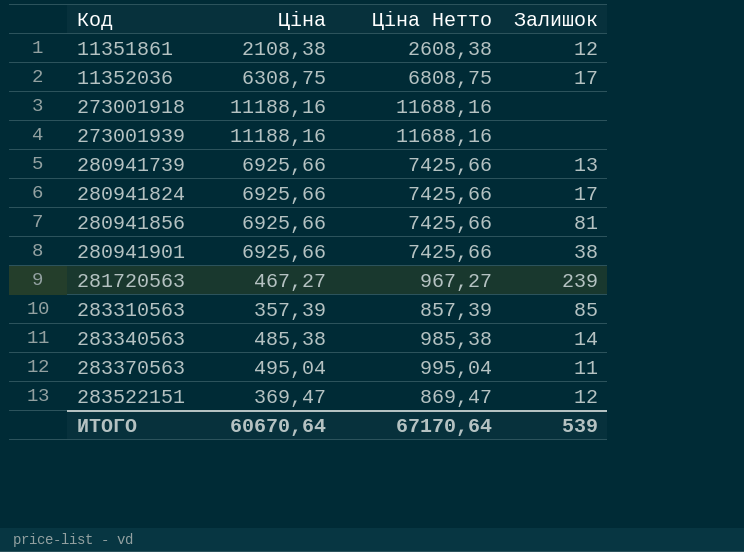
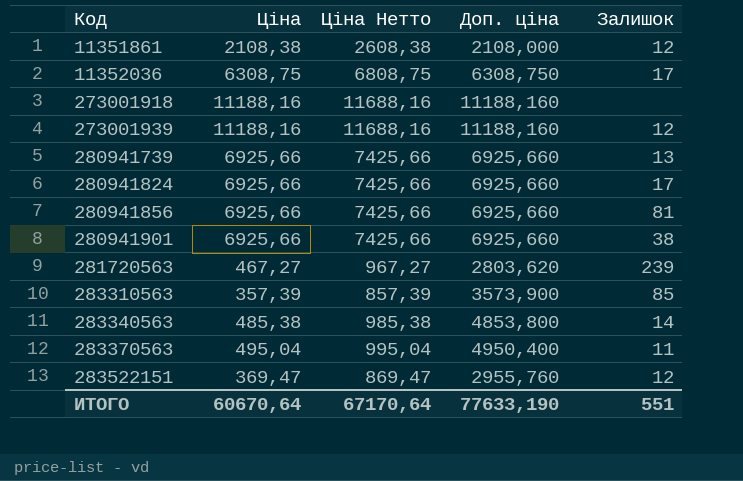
column Доп. ціна | position: none -> 4
273001939 | Залишок: none -> 12
ИТОГО | Залишок: 539 -> 551

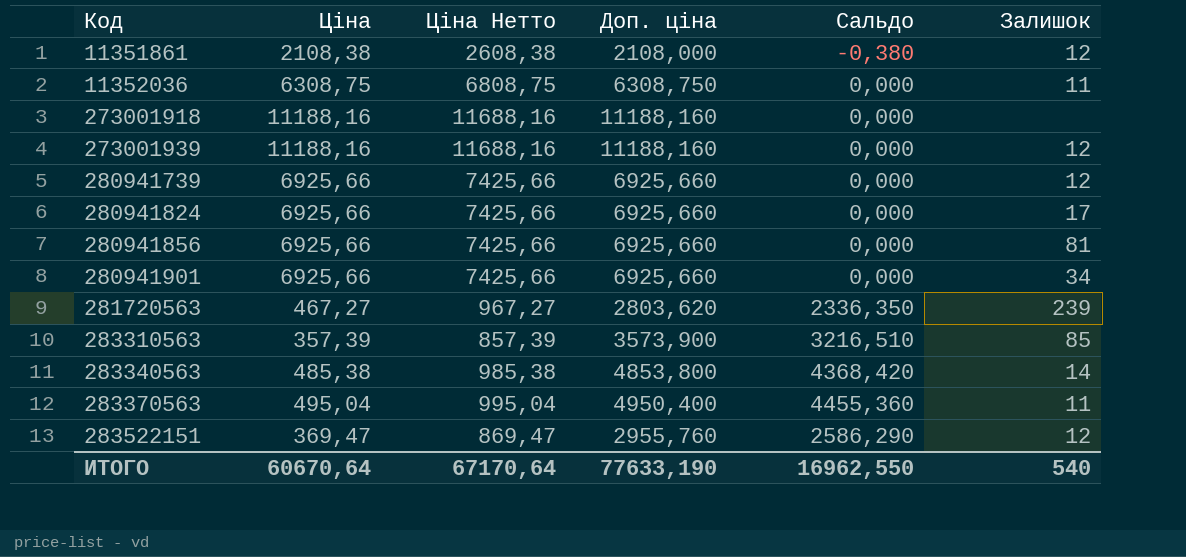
column Сальдо | formula: none -> [Доп. ціна] - [Ціна]
11352036 | Залишок: 17 -> 11
280941739 | Залишок: 13 -> 12
280941901 | Залишок: 38 -> 34
ИТОГО | Залишок: 551 -> 540

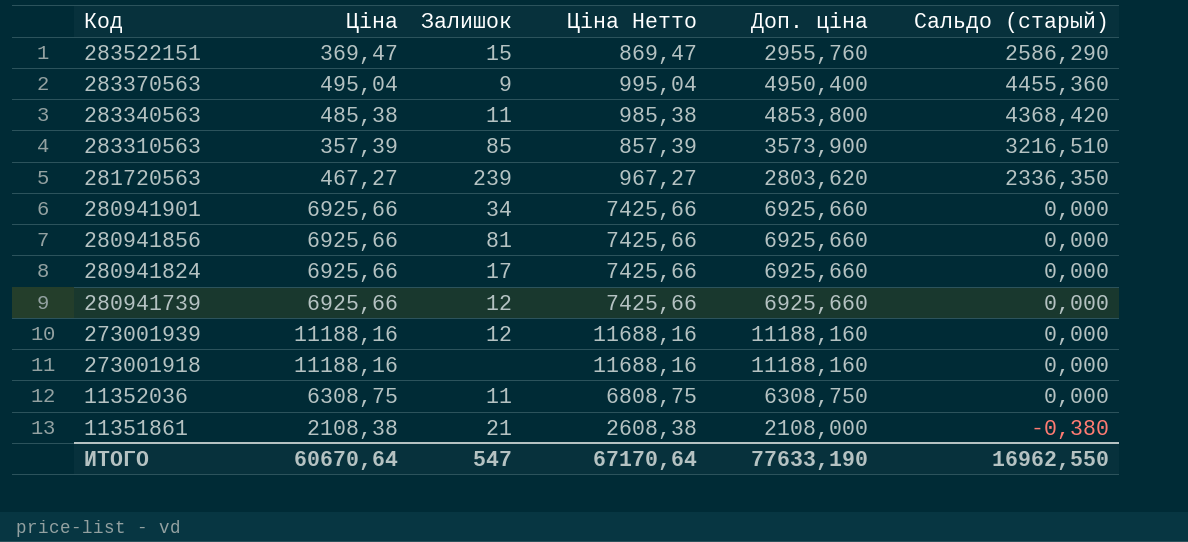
row order: Код ascending -> Код descending
column Залишок | position: 6 -> 3
column name: Сальдо -> Сальдо (старый)
283522151 | Залишок: 12 -> 15
283370563 | Залишок: 11 -> 9
283340563 | Залишок: 14 -> 11
11351861 | Залишок: 12 -> 21
ИТОГО | Залишок: 540 -> 547

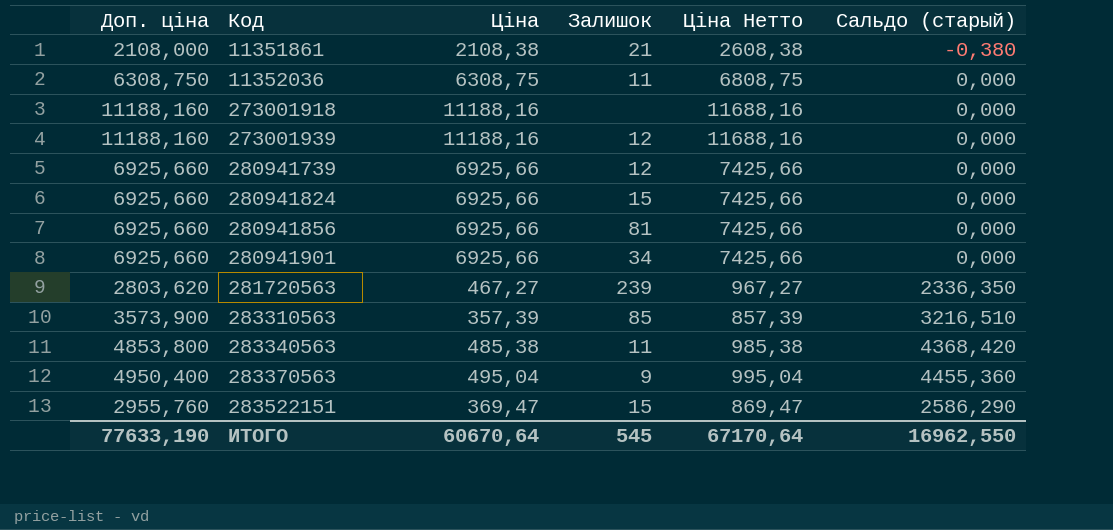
row order: Код descending -> Код ascending
column Доп. ціна | position: 5 -> 1
280941824 | Залишок: 17 -> 15
ИТОГО | Залишок: 547 -> 545

